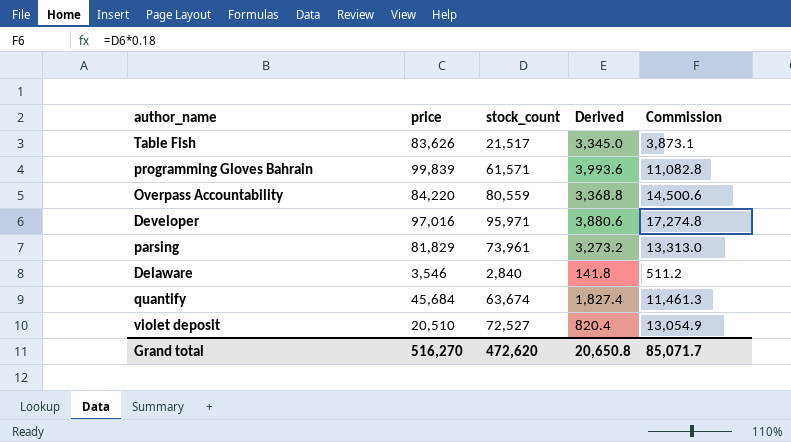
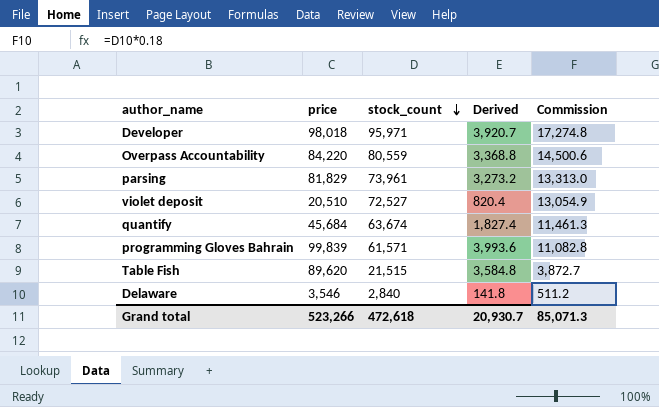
row order: none -> stock_count descending
Developer | price: 97,016 -> 98,018
Developer | Derived: 3,880.6 -> 3,920.7
Table Fish | price: 83,626 -> 89,620
Table Fish | stock_count: 21,517 -> 21,515
Table Fish | Derived: 3,345.0 -> 3,584.8
Table Fish | Commission: 3,873.1 -> 3,872.7
Grand total | price: 516,270 -> 523,266
Grand total | stock_count: 472,620 -> 472,618
Grand total | Derived: 20,650.8 -> 20,930.7
Grand total | Commission: 85,071.7 -> 85,071.3

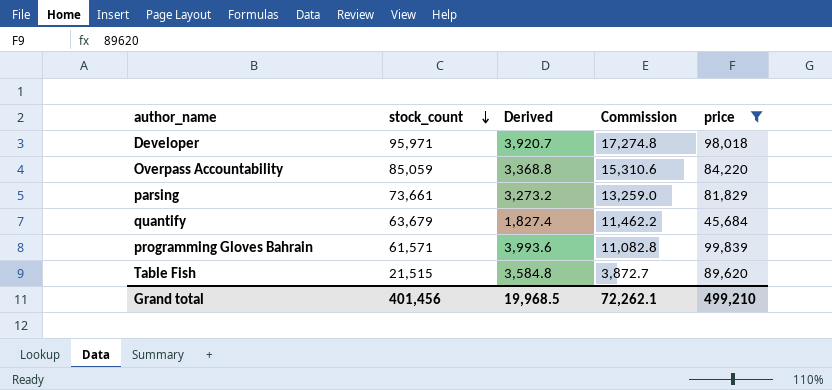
filter: none -> price >= 45,684
column price | position: 2 -> 5
Overpass Accountability | stock_count: 80,559 -> 85,059
Overpass Accountability | Commission: 14,500.6 -> 15,310.6
parsing | stock_count: 73,961 -> 73,661
parsing | Commission: 13,313.0 -> 13,259.0
quantify | stock_count: 63,674 -> 63,679
quantify | Commission: 11,461.3 -> 11,462.2
Grand total | stock_count: 472,618 -> 401,456
Grand total | Derived: 20,930.7 -> 19,968.5
Grand total | Commission: 85,071.3 -> 72,262.1
Grand total | price: 523,266 -> 499,210

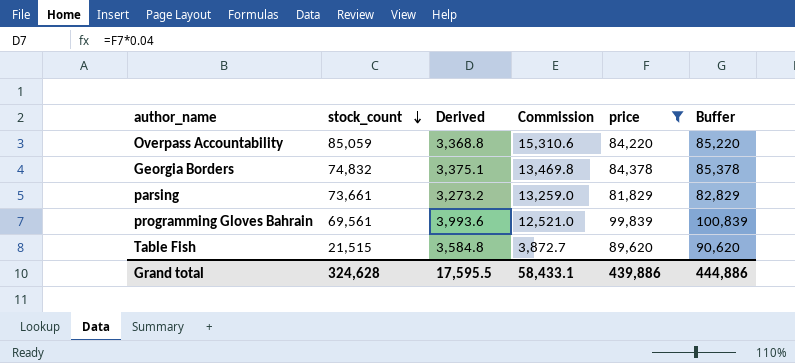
column Buffer | formula: none -> [price] + 1000
row Developer: 95,971 | 3,920.7 | 17,274.8 | 98,018 -> none
row quantify: 63,679 | 1,827.4 | 11,462.2 | 45,684 -> none
row Georgia Borders: none -> 74,832 | 3,375.1 | 13,469.8 | 84,378 | 85,378
programming Gloves Bahrain | stock_count: 61,571 -> 69,561
programming Gloves Bahrain | Commission: 11,082.8 -> 12,521.0
Grand total | stock_count: 401,456 -> 324,628
Grand total | Derived: 19,968.5 -> 17,595.5
Grand total | Commission: 72,262.1 -> 58,433.1
Grand total | price: 499,210 -> 439,886

